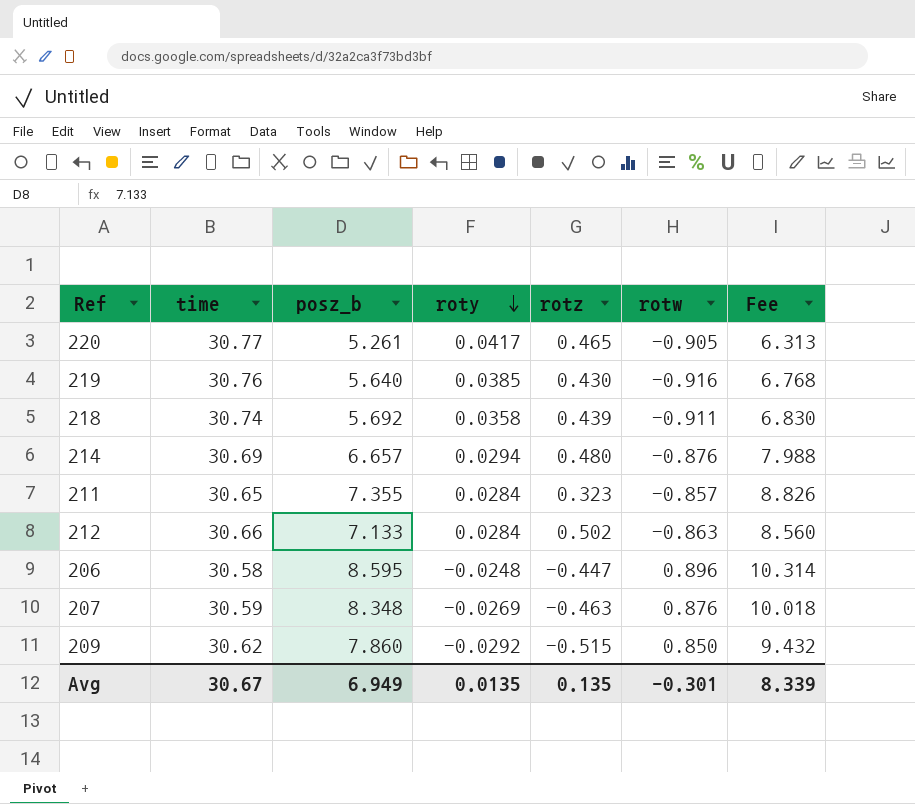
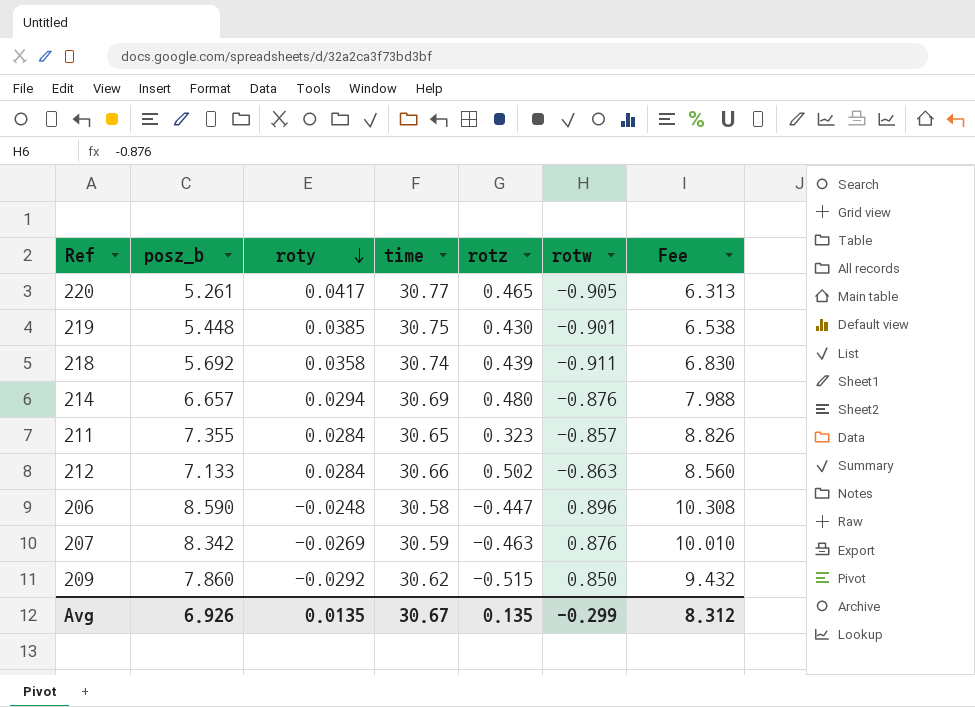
column time | position: 2 -> 4
219 | posz_b: 5.640 -> 5.448
219 | time: 30.76 -> 30.75
219 | rotw: -0.916 -> -0.901
219 | Fee: 6.768 -> 6.538
206 | posz_b: 8.595 -> 8.590
206 | Fee: 10.314 -> 10.308
207 | posz_b: 8.348 -> 8.342
207 | Fee: 10.018 -> 10.010
Avg | posz_b: 6.949 -> 6.926
Avg | rotw: -0.301 -> -0.299
Avg | Fee: 8.339 -> 8.312

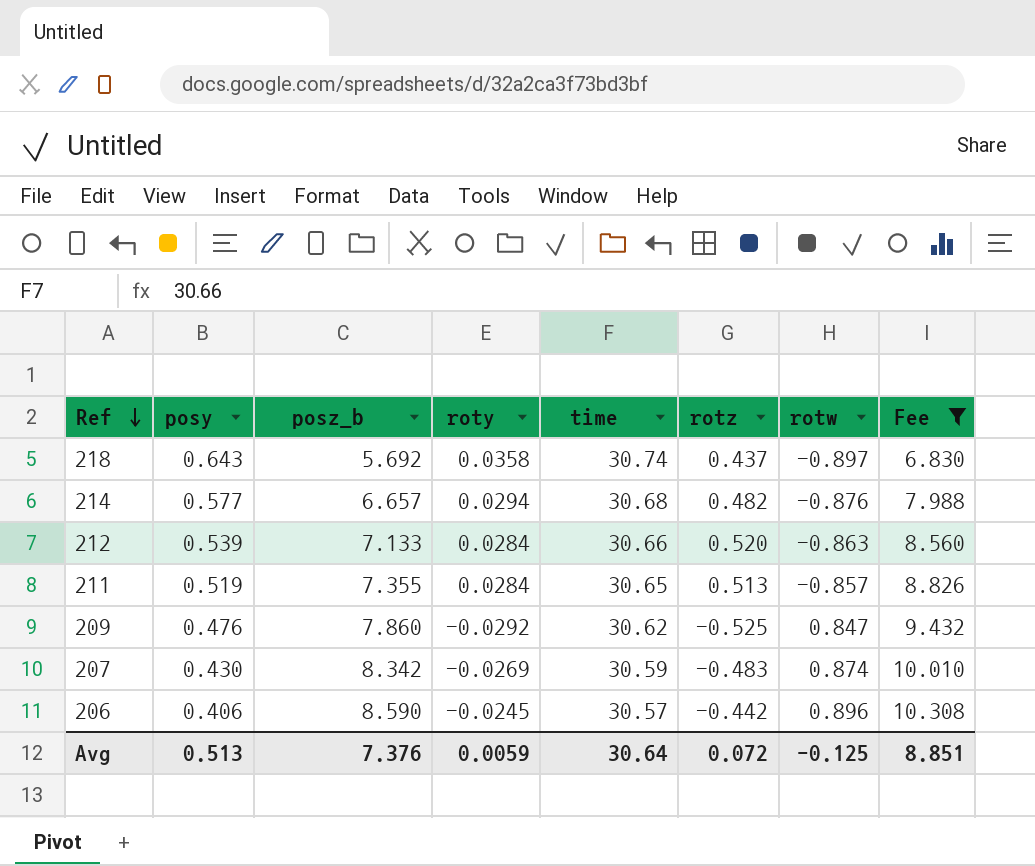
filter: none -> Fee >= 6.830
row order: roty descending -> Ref descending
column posy | position: none -> 2
218 | rotz: 0.439 -> 0.437
218 | rotw: -0.911 -> -0.897
214 | time: 30.69 -> 30.68
214 | rotz: 0.480 -> 0.482
212 | rotz: 0.502 -> 0.520
211 | rotz: 0.323 -> 0.513
209 | rotz: -0.515 -> -0.525
209 | rotw: 0.850 -> 0.847
207 | rotz: -0.463 -> -0.483
207 | rotw: 0.876 -> 0.874
206 | roty: -0.0248 -> -0.0245
206 | time: 30.58 -> 30.57
206 | rotz: -0.447 -> -0.442
Avg | posz_b: 6.926 -> 7.376
Avg | roty: 0.0135 -> 0.0059
Avg | time: 30.67 -> 30.64
Avg | rotz: 0.135 -> 0.072
Avg | rotw: -0.299 -> -0.125
Avg | Fee: 8.312 -> 8.851

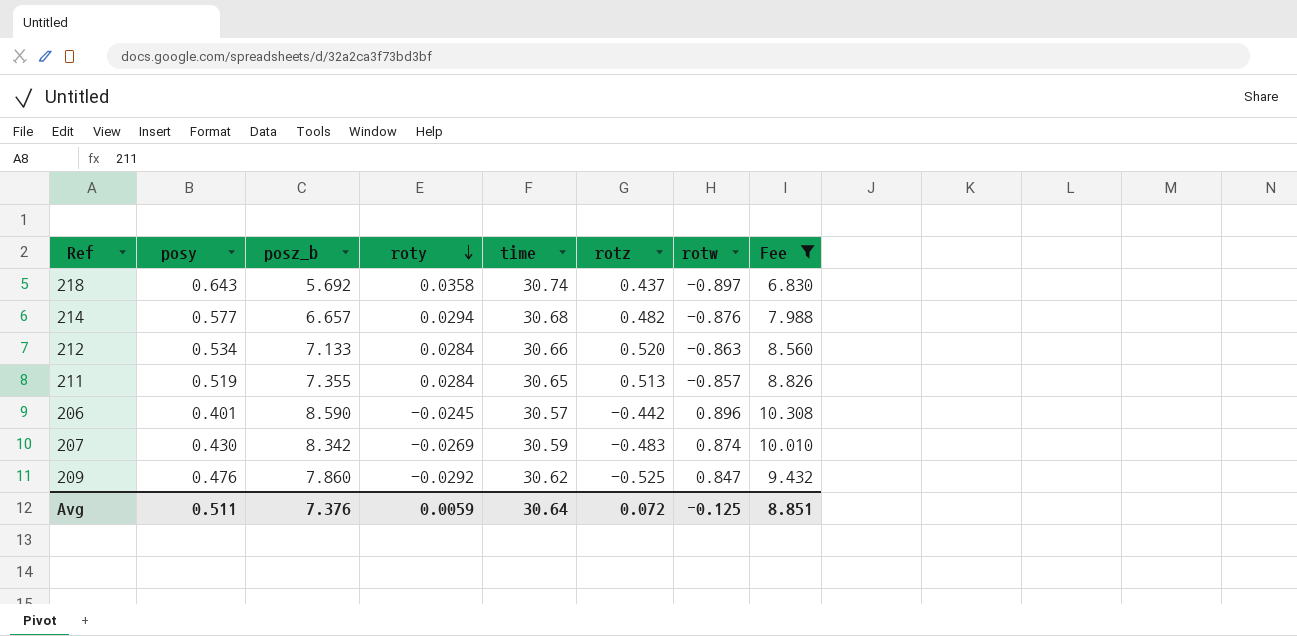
row order: Ref descending -> roty descending
212 | posy: 0.539 -> 0.534
206 | posy: 0.406 -> 0.401
Avg | posy: 0.513 -> 0.511

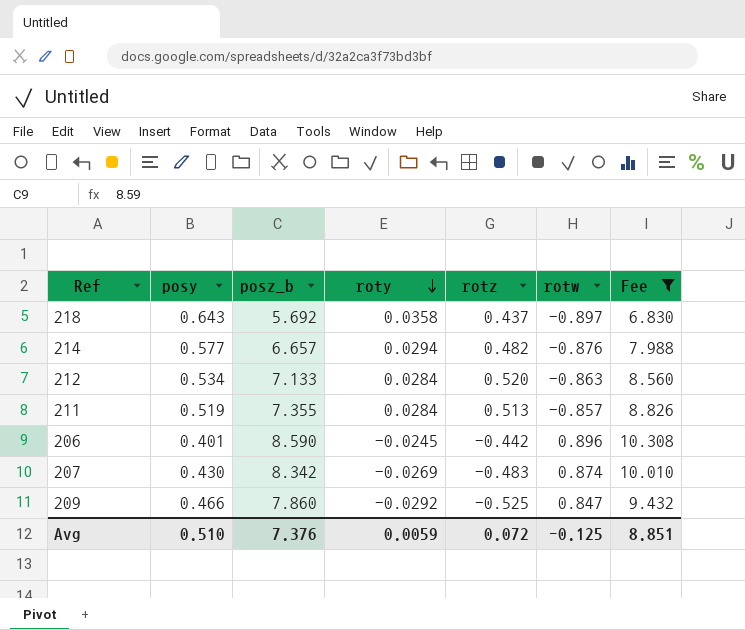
column time | position: 5 -> none
209 | posy: 0.476 -> 0.466
Avg | posy: 0.511 -> 0.510

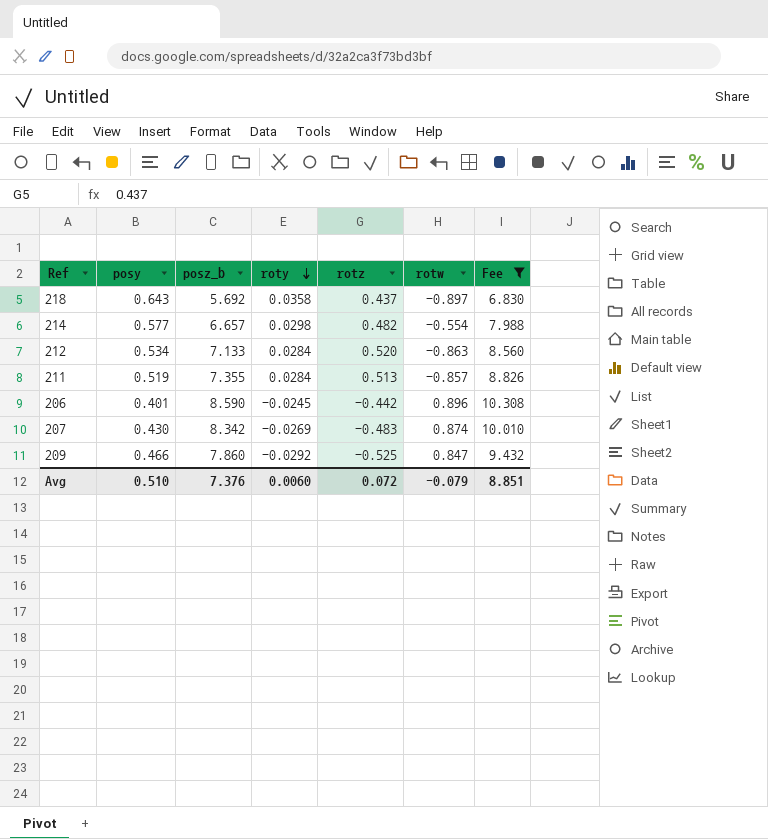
214 | roty: 0.0294 -> 0.0298
214 | rotw: -0.876 -> -0.554
Avg | roty: 0.0059 -> 0.0060
Avg | rotw: -0.125 -> -0.079

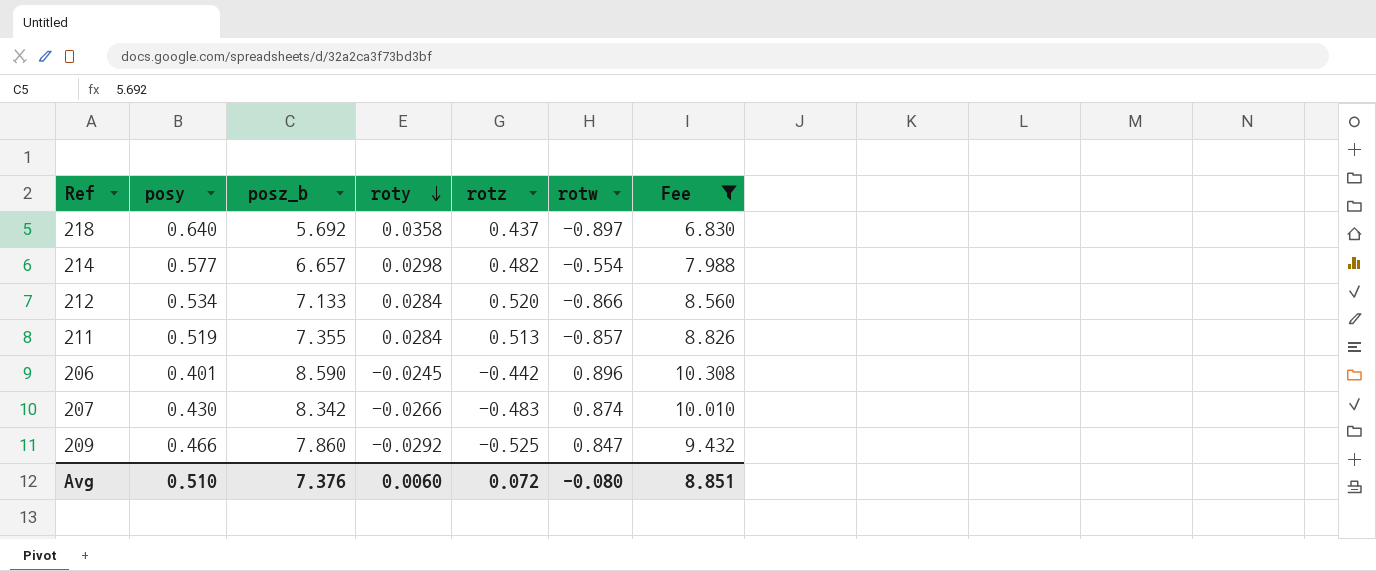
218 | posy: 0.643 -> 0.640
212 | rotw: -0.863 -> -0.866
207 | roty: -0.0269 -> -0.0266
Avg | rotw: -0.079 -> -0.080

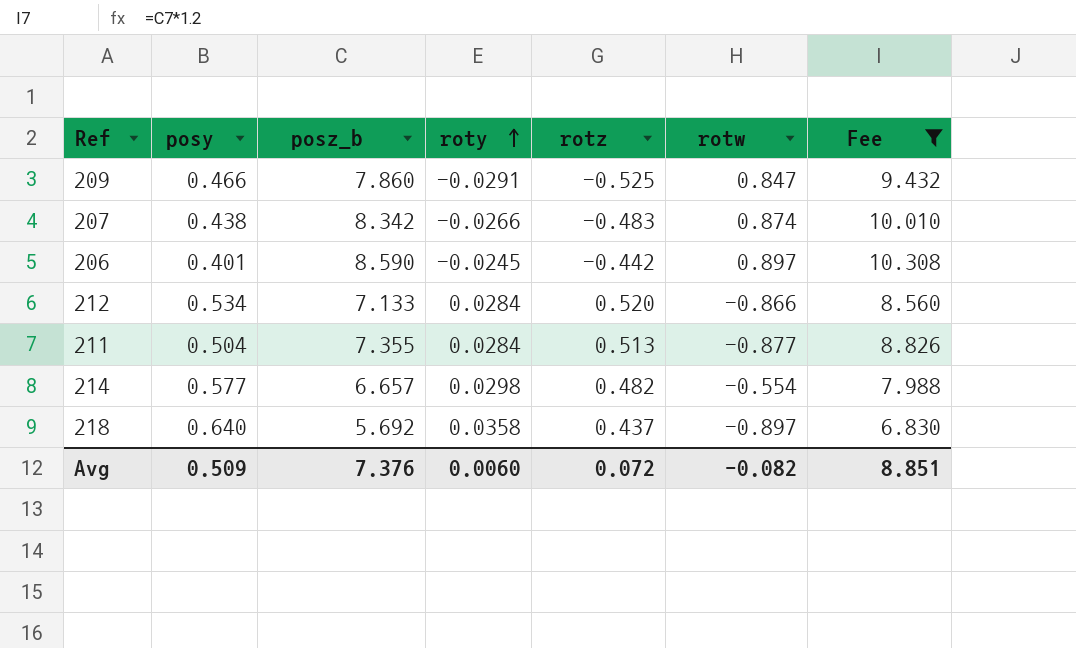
row order: roty descending -> roty ascending
209 | roty: -0.0292 -> -0.0291
207 | posy: 0.430 -> 0.438
206 | rotw: 0.896 -> 0.897
211 | posy: 0.519 -> 0.504
211 | rotw: -0.857 -> -0.877
Avg | posy: 0.510 -> 0.509
Avg | rotw: -0.080 -> -0.082

